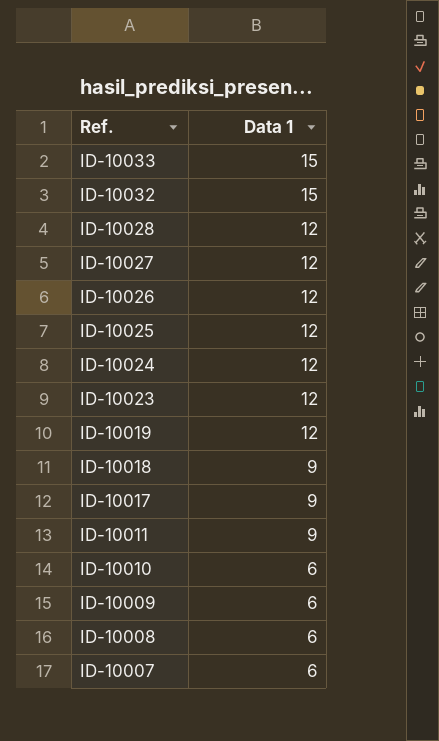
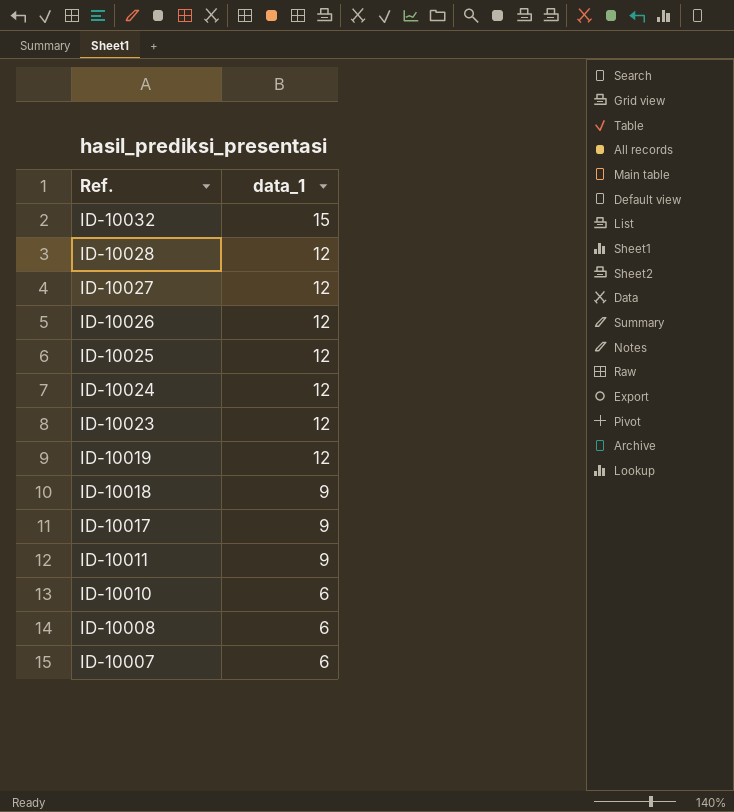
column name: Data 1 -> data_1
row ID-10033: 15 -> none
row ID-10009: 6 -> none

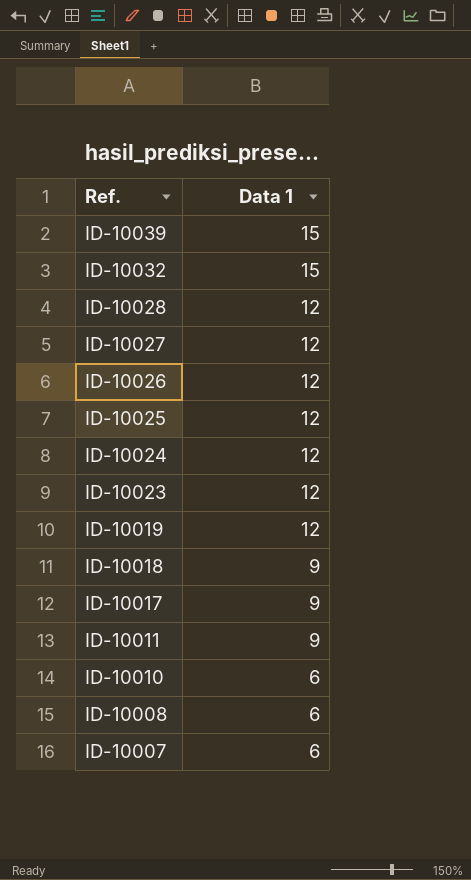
column name: data_1 -> Data 1
row ID-10039: none -> 15

